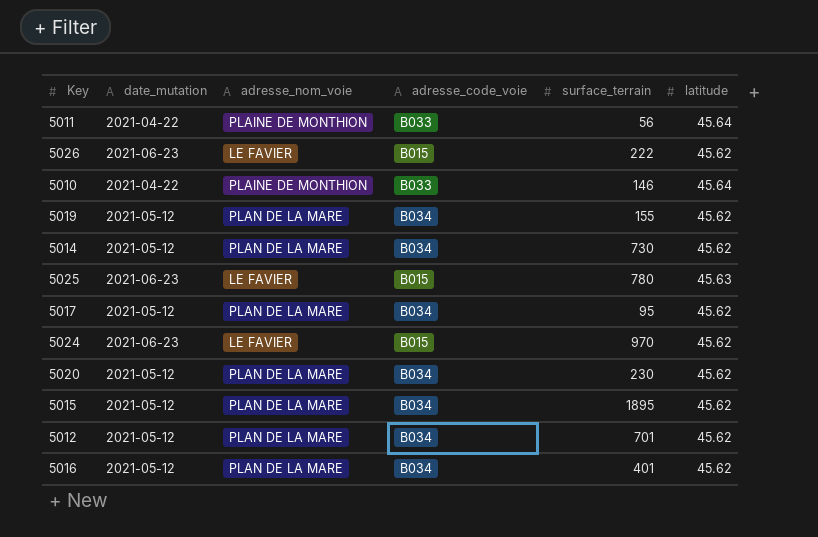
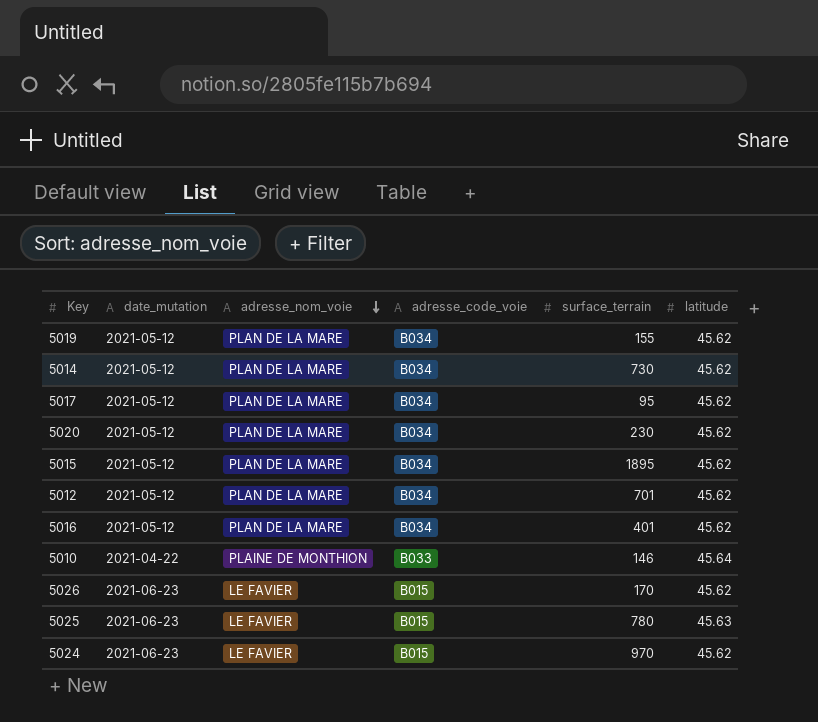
row order: none -> adresse_nom_voie descending
row 5011: 2021-04-22 | PLAINE DE MONTHION | B033 | 56 | 45.64 -> none
5026 | surface_terrain: 222 -> 170

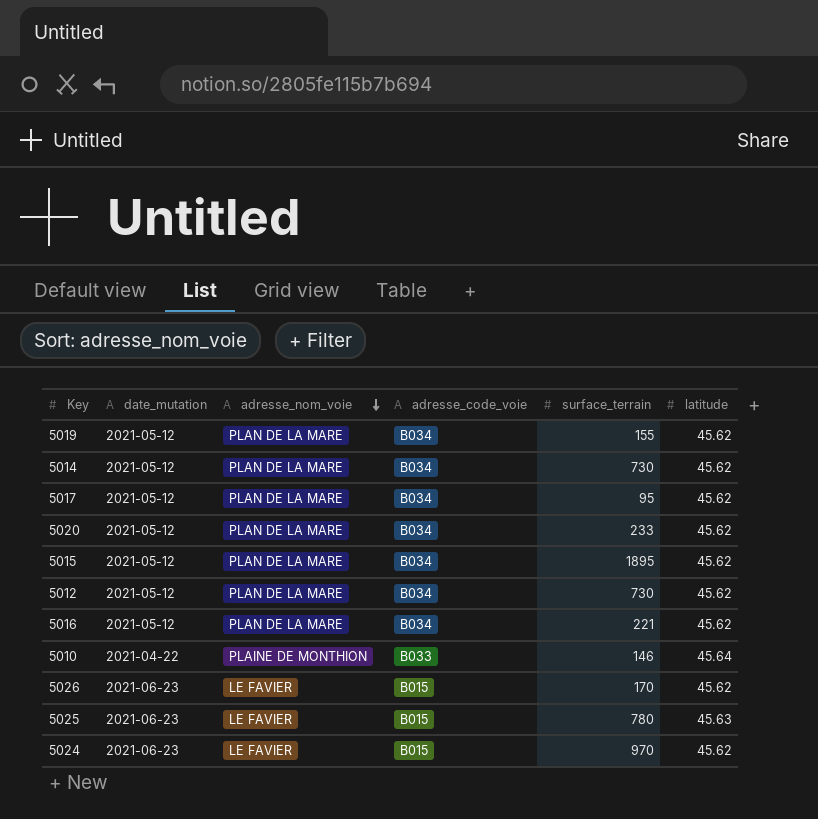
5020 | surface_terrain: 230 -> 233
5012 | surface_terrain: 701 -> 730
5016 | surface_terrain: 401 -> 221

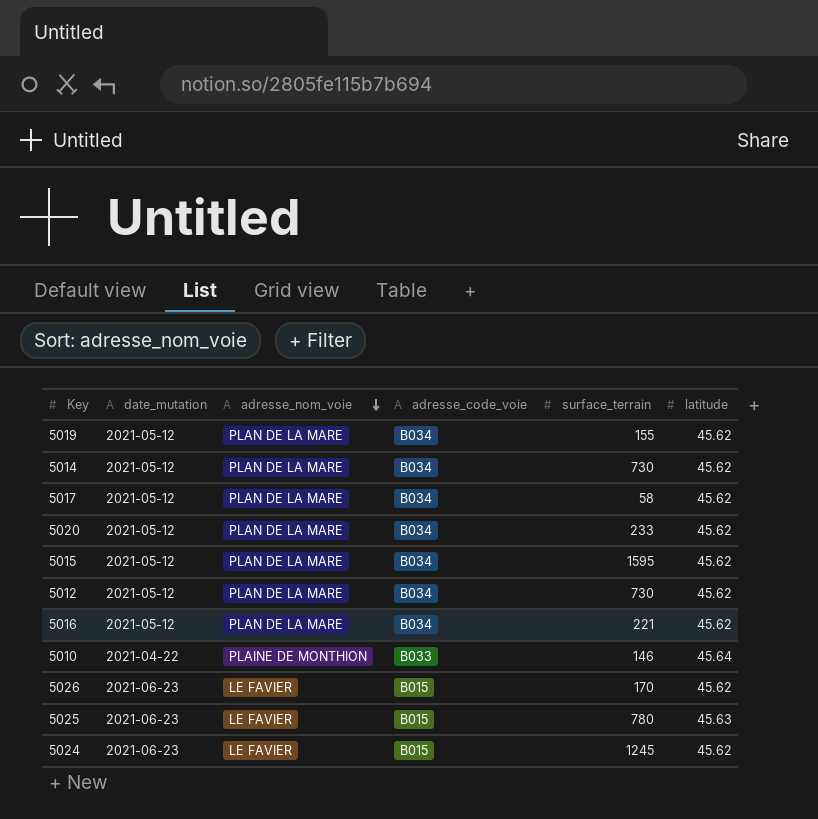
5017 | surface_terrain: 95 -> 58
5015 | surface_terrain: 1895 -> 1595
5024 | surface_terrain: 970 -> 1245

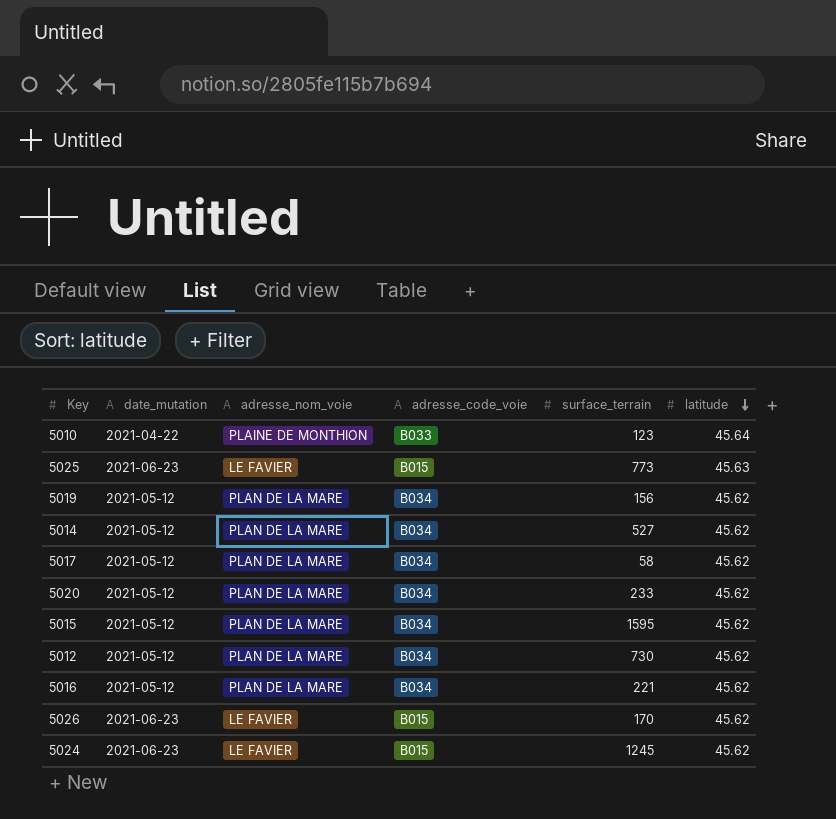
row order: adresse_nom_voie descending -> latitude descending
5010 | surface_terrain: 146 -> 123
5025 | surface_terrain: 780 -> 773
5019 | surface_terrain: 155 -> 156
5014 | surface_terrain: 730 -> 527

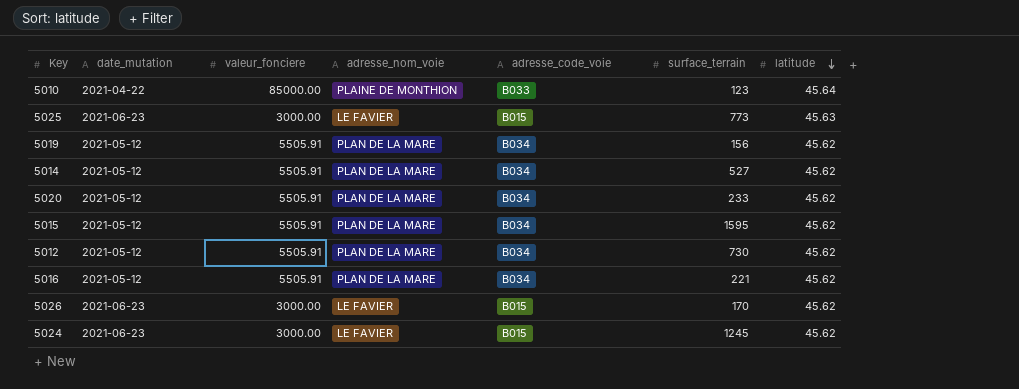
column valeur_fonciere | position: none -> 3
row 5017: 2021-05-12 | PLAN DE LA MARE | B034 | 58 | 45.62 -> none

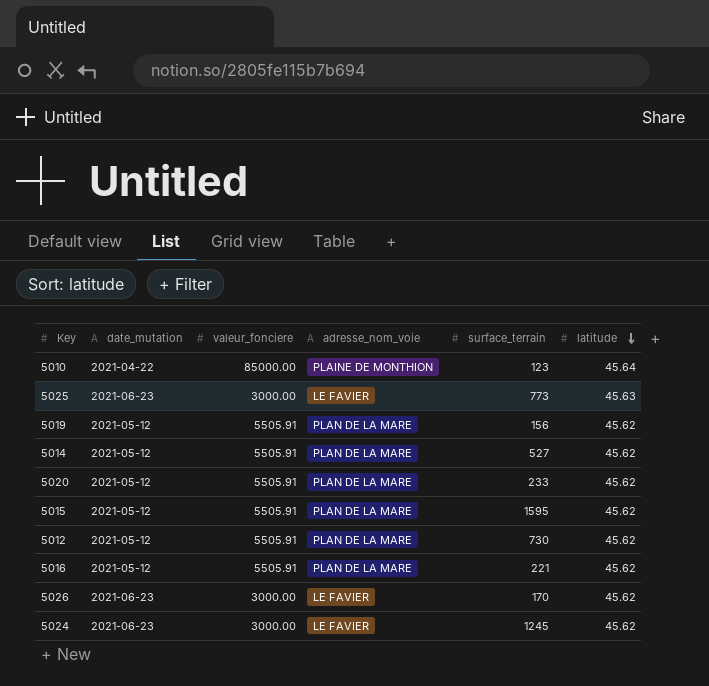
column adresse_code_voie | position: 5 -> none

